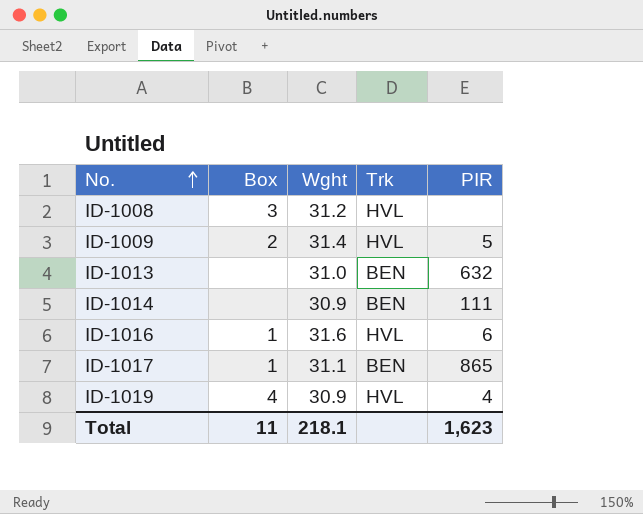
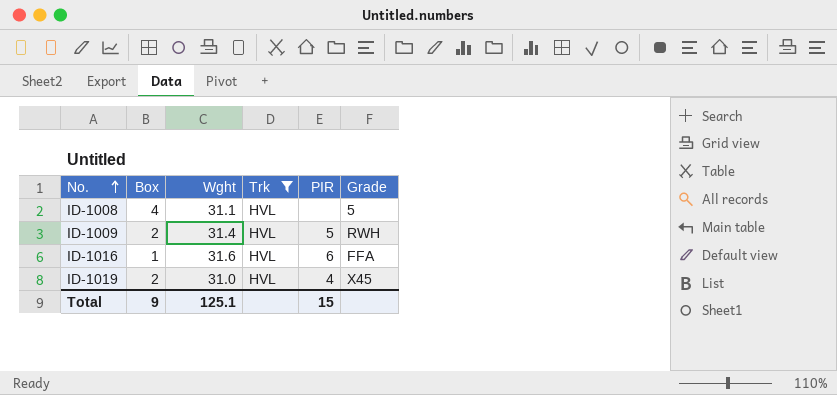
filter: none -> Trk = HVL
column Grade | position: none -> 6
ID-1008 | Box: 3 -> 4
ID-1008 | Wght: 31.2 -> 31.1
ID-1019 | Box: 4 -> 2
ID-1019 | Wght: 30.9 -> 31.0
Total | Box: 11 -> 9
Total | Wght: 218.1 -> 125.1
Total | PIR: 1,623 -> 15

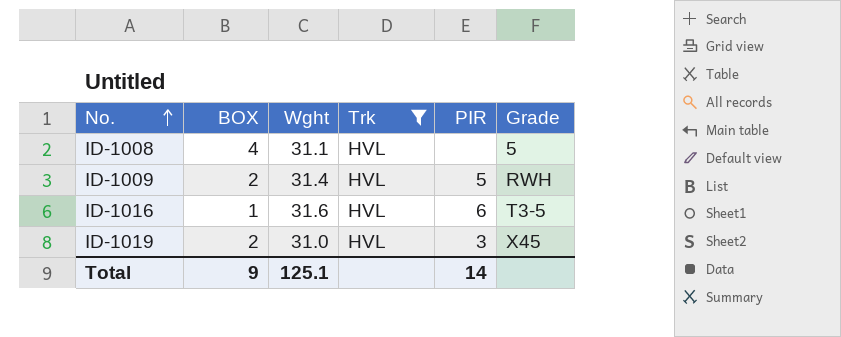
column name: Box -> BOX
ID-1016 | Grade: FFA -> T3-5
ID-1019 | PIR: 4 -> 3
Total | PIR: 15 -> 14

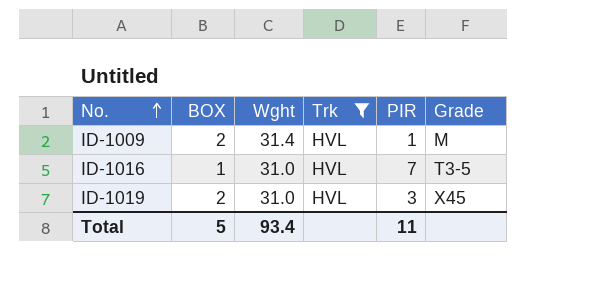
row ID-1008: 4 | 31.1 | HVL | none | 5 -> none
ID-1009 | PIR: 5 -> 1
ID-1009 | Grade: RWH -> M
ID-1016 | Wght: 31.6 -> 31.0
ID-1016 | PIR: 6 -> 7
Total | BOX: 9 -> 5
Total | Wght: 125.1 -> 93.4
Total | PIR: 14 -> 11

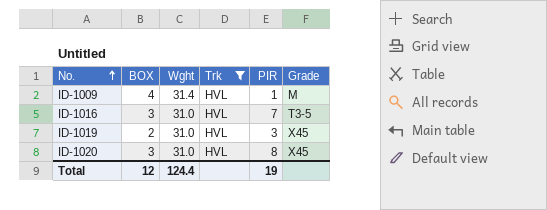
ID-1009 | BOX: 2 -> 4
ID-1016 | BOX: 1 -> 3
row ID-1020: none -> 3 | 31.0 | HVL | 8 | X45
Total | BOX: 5 -> 12
Total | Wght: 93.4 -> 124.4
Total | PIR: 11 -> 19

